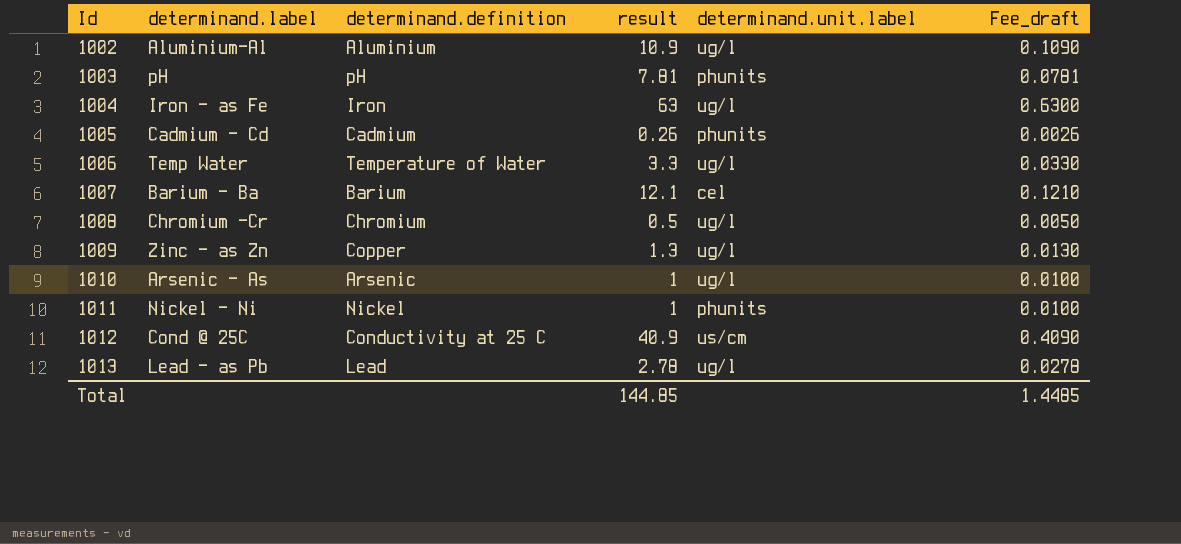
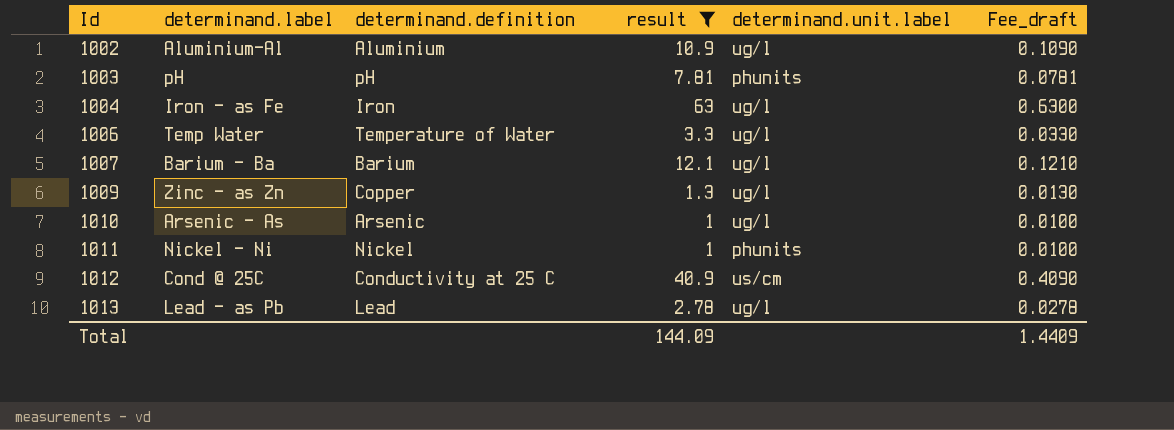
filter: none -> result >= 1
1007 | determinand.unit.label: cel -> ug/l
Total | result: 144.85 -> 144.09
Total | Fee_draft: 1.4485 -> 1.4409

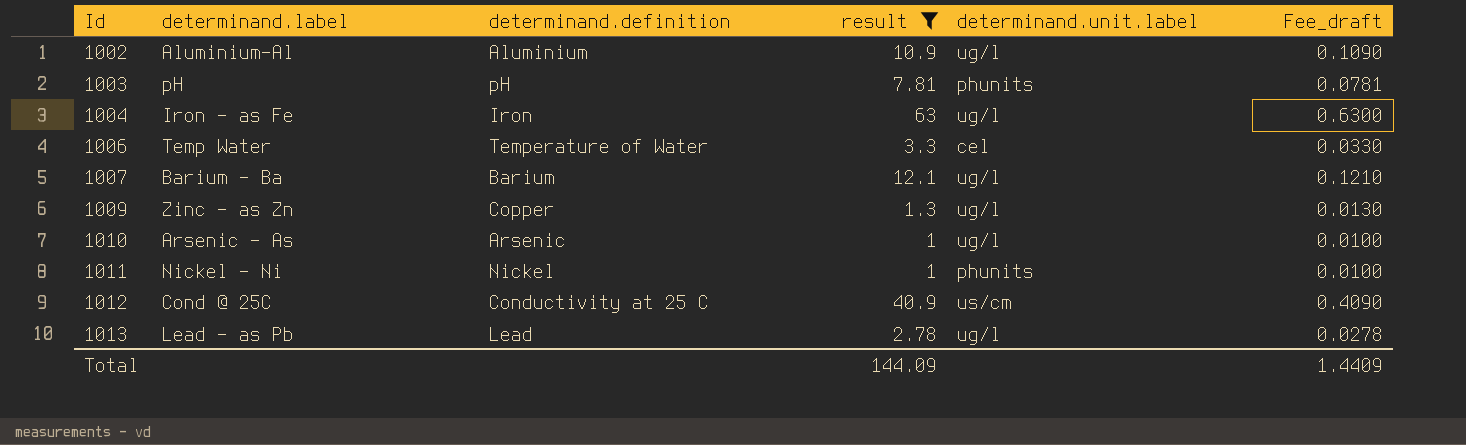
1006 | determinand.unit.label: ug/l -> cel

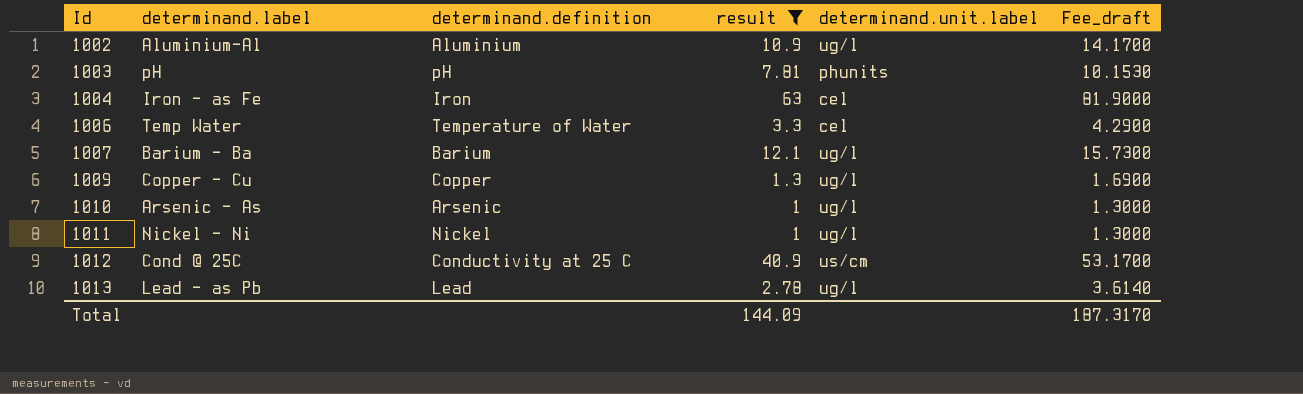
column Fee_draft | formula: [result] * 0.01 -> [result] * 1.3
1004 | determinand.unit.label: ug/l -> cel
1009 | determinand.label: Zinc - as Zn -> Copper - Cu
1011 | determinand.unit.label: phunits -> ug/l
Total | Fee_draft: 1.4409 -> 187.3170

